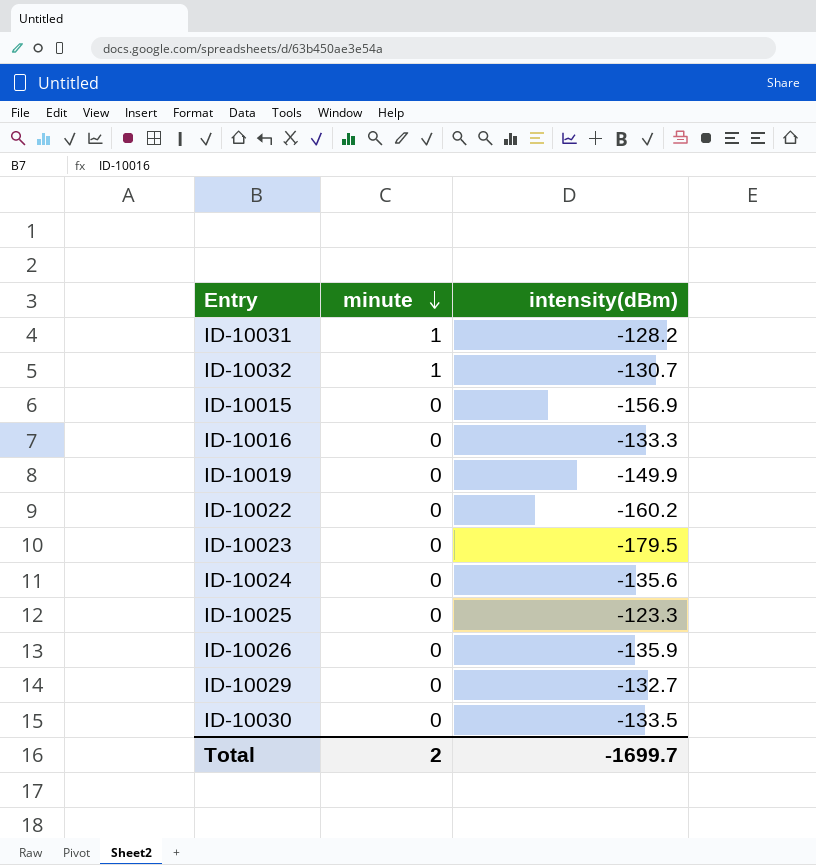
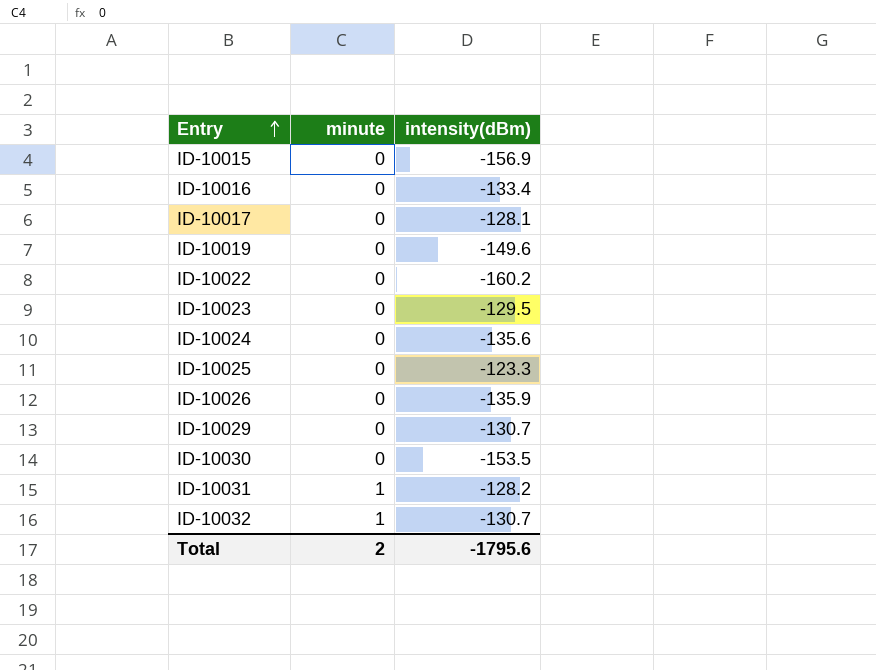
row order: minute descending -> Entry ascending
ID-10016 | intensity(dBm): -133.3 -> -133.4
row ID-10017: none -> 0 | -128.1
ID-10019 | intensity(dBm): -149.9 -> -149.6
ID-10023 | intensity(dBm): -179.5 -> -129.5
ID-10029 | intensity(dBm): -132.7 -> -130.7
ID-10030 | intensity(dBm): -133.5 -> -153.5
Total | intensity(dBm): -1699.7 -> -1795.6

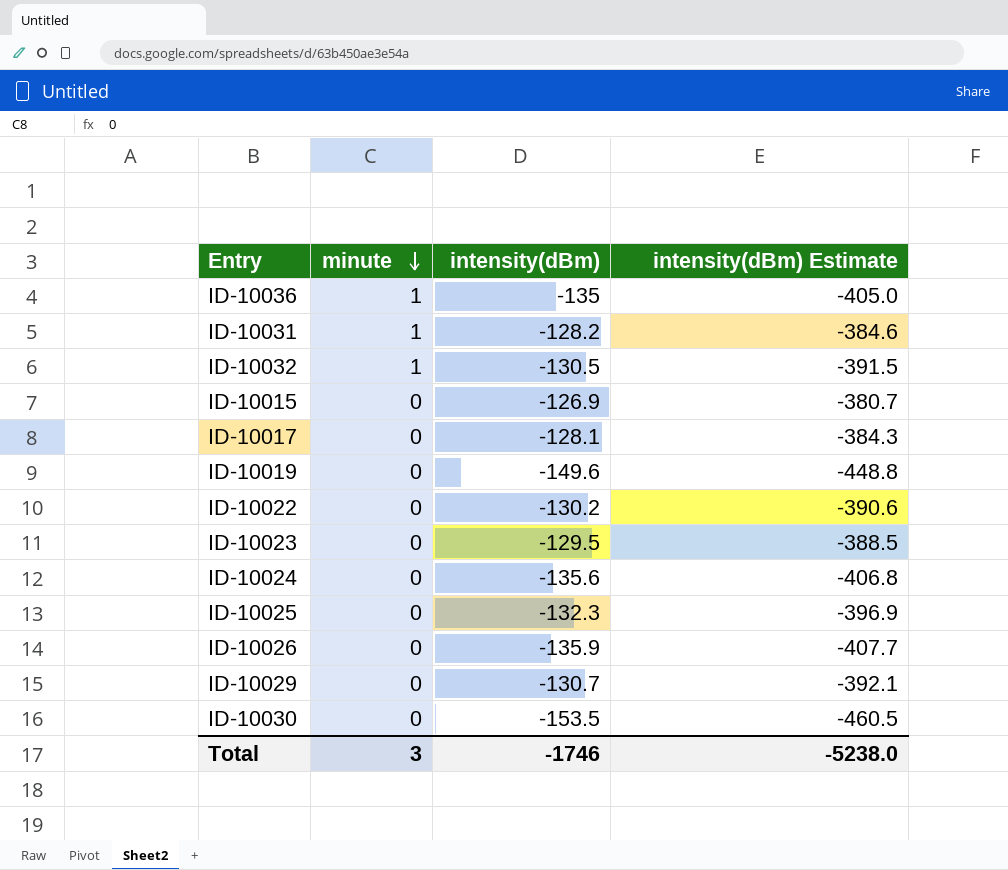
row order: Entry ascending -> minute descending
column intensity(dBm) Estimate | formula: none -> [intensity(dBm)] * 3
row ID-10016: 0 | -133.4 -> none
row ID-10036: none -> 1 | -135 | -405.0
ID-10032 | intensity(dBm): -130.7 -> -130.5
ID-10015 | intensity(dBm): -156.9 -> -126.9
ID-10022 | intensity(dBm): -160.2 -> -130.2
ID-10025 | intensity(dBm): -123.3 -> -132.3
Total | minute: 2 -> 3
Total | intensity(dBm): -1795.6 -> -1746

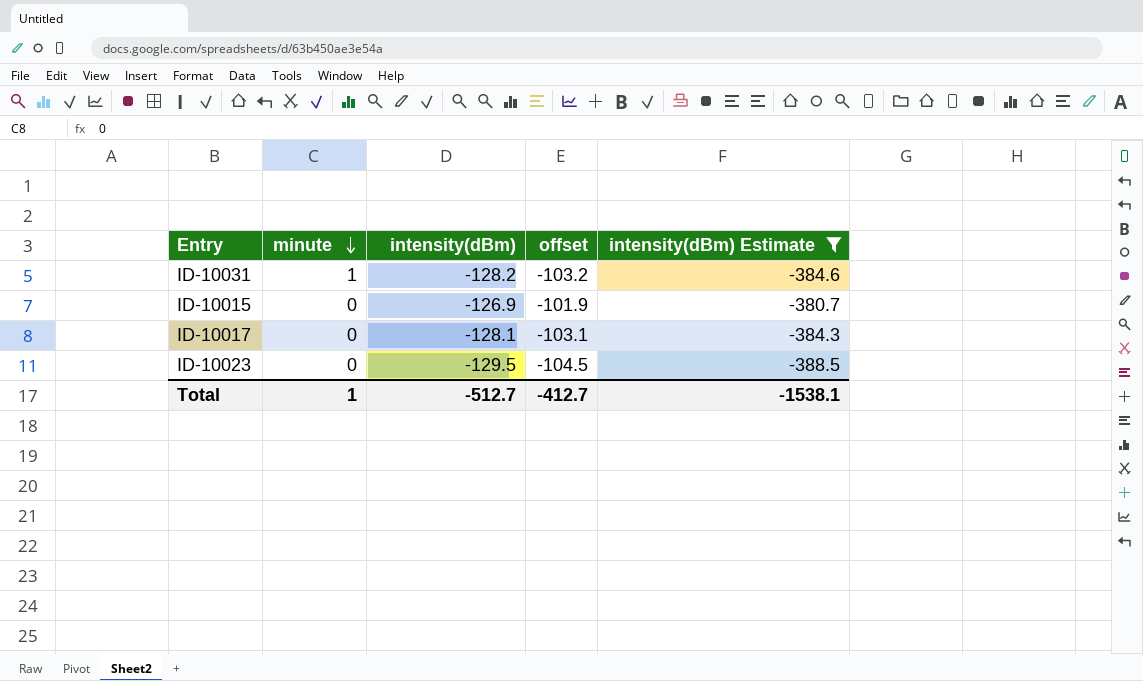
filter: none -> intensity(dBm) Estimate >= -388.5
column offset | formula: none -> [intensity(dBm)] + 25
Total | minute: 3 -> 1
Total | intensity(dBm): -1746 -> -512.7
Total | intensity(dBm) Estimate: -5238.0 -> -1538.1

